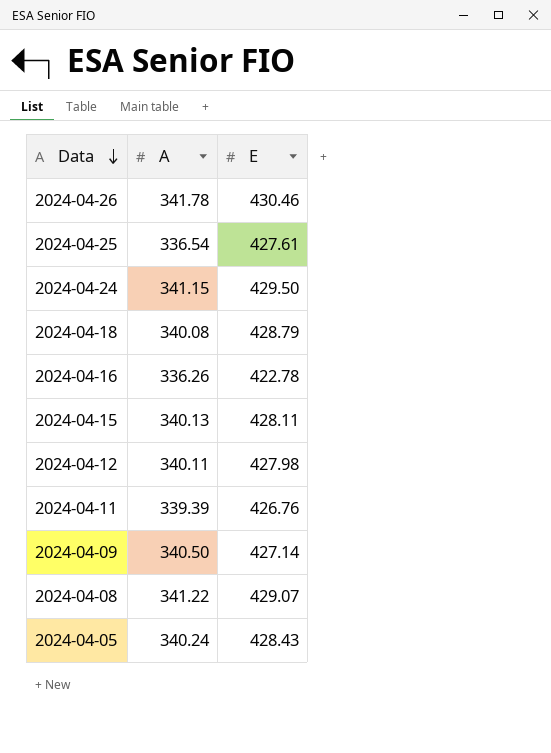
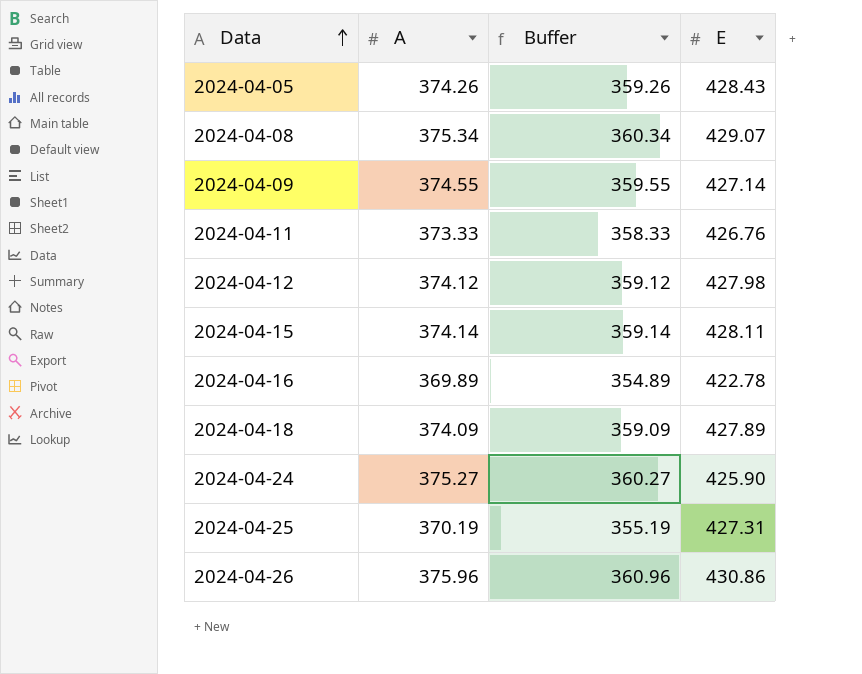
row order: Data descending -> Data ascending
column Buffer | formula: none -> [A] - 15
2024-04-05 | A: 340.24 -> 374.26
2024-04-08 | A: 341.22 -> 375.34
2024-04-09 | A: 340.50 -> 374.55
2024-04-11 | A: 339.39 -> 373.33
2024-04-12 | A: 340.11 -> 374.12
2024-04-15 | A: 340.13 -> 374.14
2024-04-16 | A: 336.26 -> 369.89
2024-04-18 | A: 340.08 -> 374.09
2024-04-18 | E: 428.79 -> 427.89
2024-04-24 | A: 341.15 -> 375.27
2024-04-24 | E: 429.50 -> 425.90
2024-04-25 | A: 336.54 -> 370.19
2024-04-25 | E: 427.61 -> 427.31
2024-04-26 | A: 341.78 -> 375.96
2024-04-26 | E: 430.46 -> 430.86

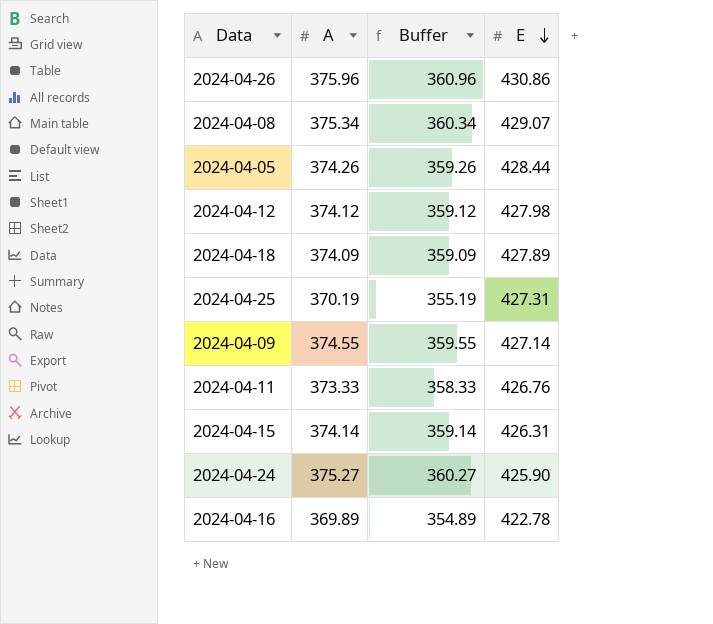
row order: Data ascending -> E descending
2024-04-05 | E: 428.43 -> 428.44
2024-04-15 | E: 428.11 -> 426.31

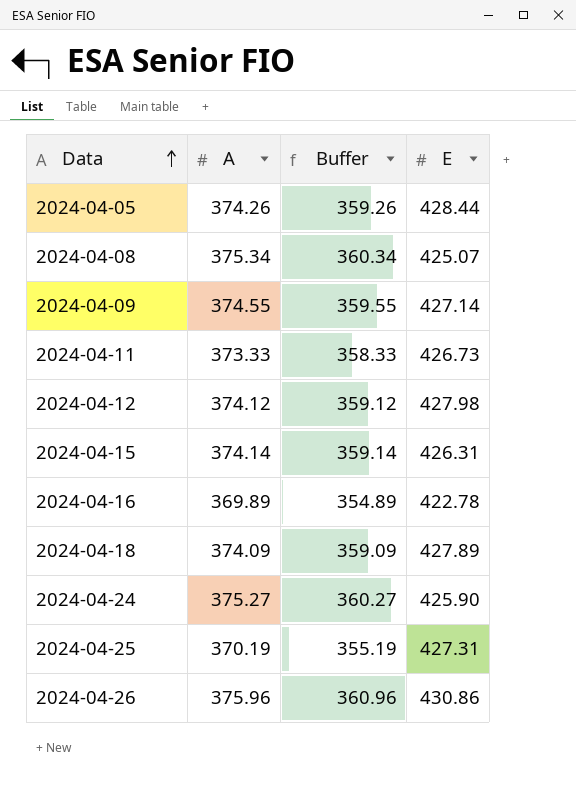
row order: E descending -> Data ascending
2024-04-08 | E: 429.07 -> 425.07
2024-04-11 | E: 426.76 -> 426.73

